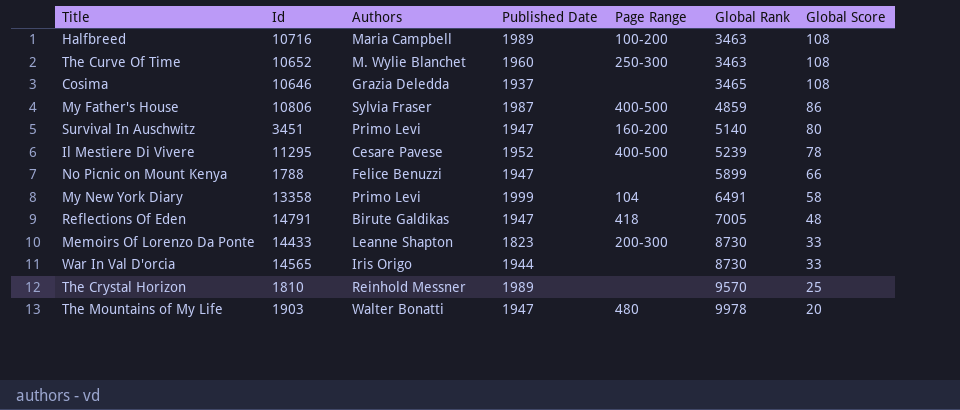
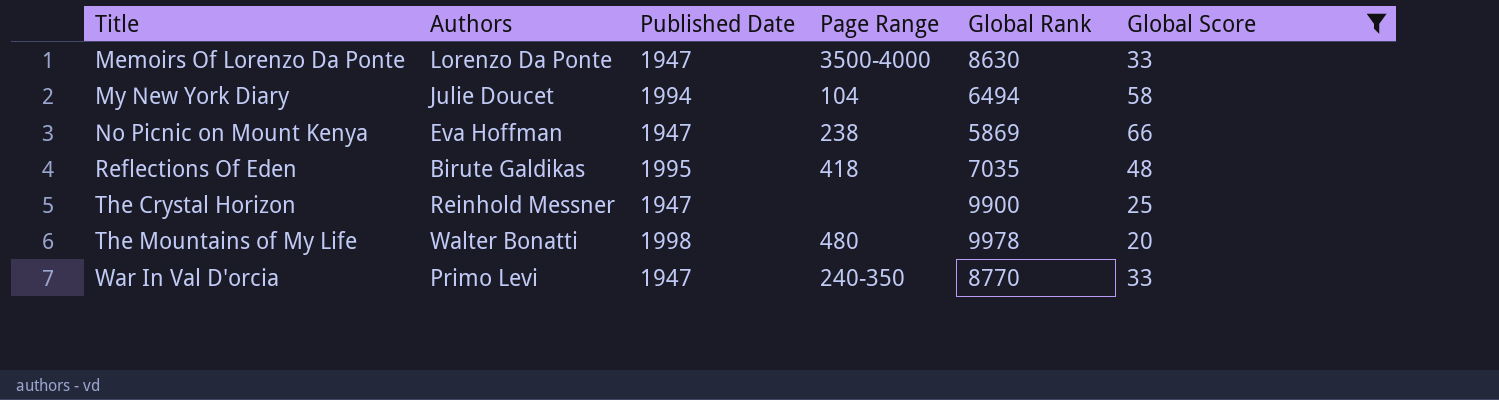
filter: none -> Global Score <= 66
row order: Global Rank ascending -> Title ascending
column Id | position: 2 -> none
Memoirs Of Lorenzo Da Ponte | Authors: Leanne Shapton -> Lorenzo Da Ponte
Memoirs Of Lorenzo Da Ponte | Published Date: 1823 -> 1947
Memoirs Of Lorenzo Da Ponte | Page Range: 200-300 -> 3500-4000
Memoirs Of Lorenzo Da Ponte | Global Rank: 8730 -> 8630
My New York Diary | Authors: Primo Levi -> Julie Doucet
My New York Diary | Published Date: 1999 -> 1994
My New York Diary | Global Rank: 6491 -> 6494
No Picnic on Mount Kenya | Authors: Felice Benuzzi -> Eva Hoffman
No Picnic on Mount Kenya | Page Range: none -> 238
No Picnic on Mount Kenya | Global Rank: 5899 -> 5869
Reflections Of Eden | Published Date: 1947 -> 1995
Reflections Of Eden | Global Rank: 7005 -> 7035
The Crystal Horizon | Published Date: 1989 -> 1947
The Crystal Horizon | Global Rank: 9570 -> 9900
The Mountains of My Life | Published Date: 1947 -> 1998
War In Val D'orcia | Authors: Iris Origo -> Primo Levi
War In Val D'orcia | Published Date: 1944 -> 1947
War In Val D'orcia | Page Range: none -> 240-350
War In Val D'orcia | Global Rank: 8730 -> 8770

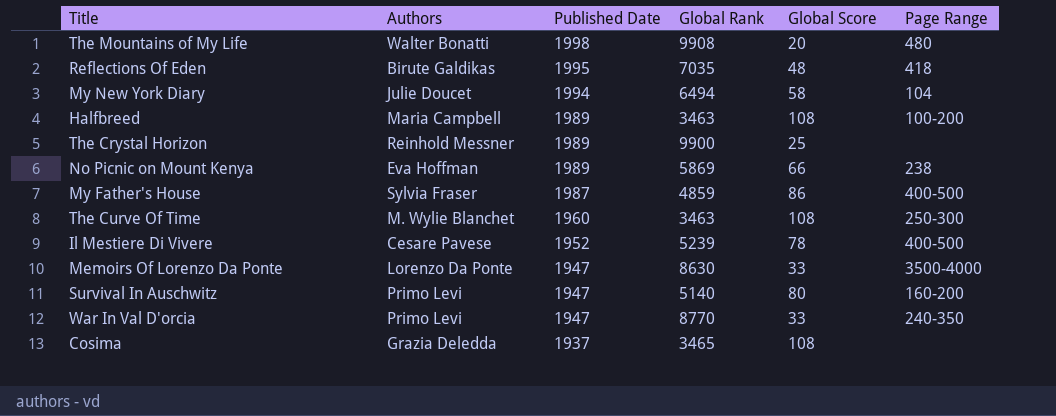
filter: Global Score <= 66 -> none
row order: Title ascending -> Published Date descending
column Page Range | position: 4 -> 6
The Mountains of My Life | Global Rank: 9978 -> 9908
The Crystal Horizon | Published Date: 1947 -> 1989
No Picnic on Mount Kenya | Published Date: 1947 -> 1989

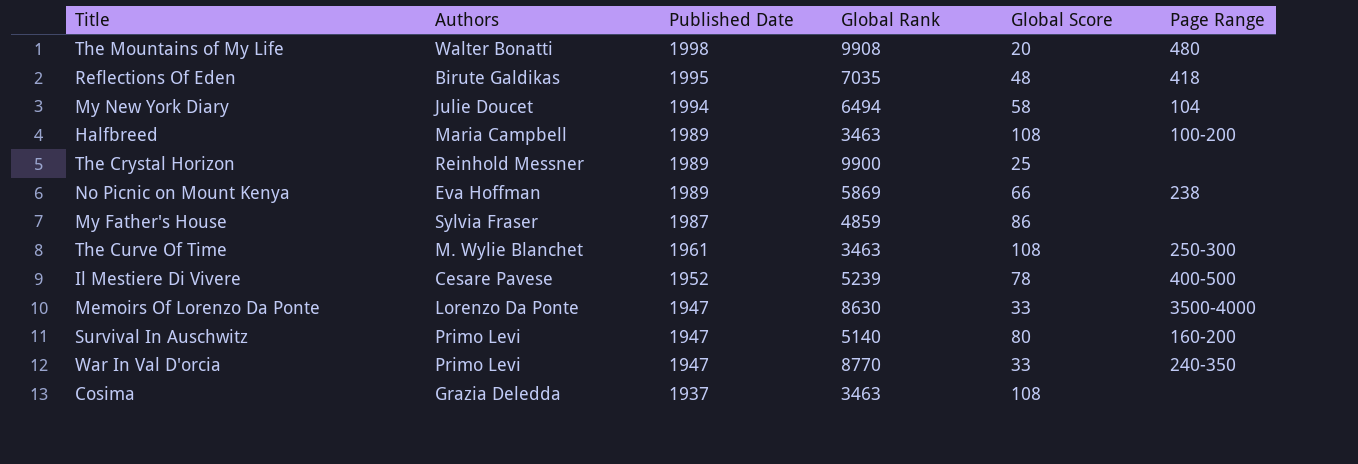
My Father's House | Page Range: 400-500 -> none
The Curve Of Time | Published Date: 1960 -> 1961
Cosima | Global Rank: 3465 -> 3463

